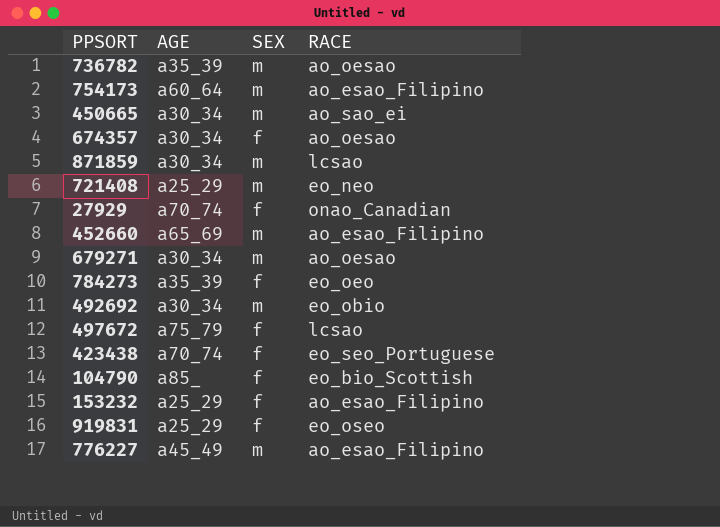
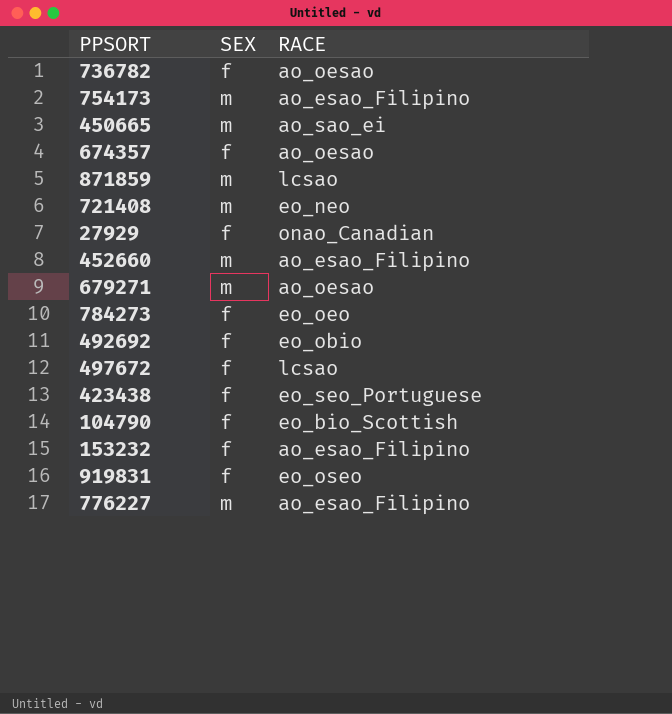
column AGE | position: 2 -> none
736782 | SEX: m -> f
492692 | SEX: m -> f

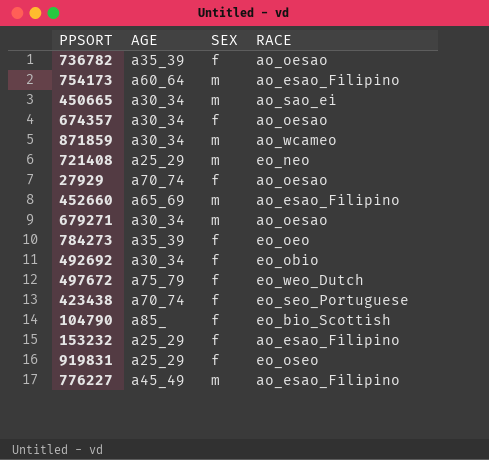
column AGE | position: none -> 2
871859 | RACE: lcsao -> ao_wcameo
27929 | RACE: onao_Canadian -> ao_oesao
497672 | RACE: lcsao -> eo_weo_Dutch

